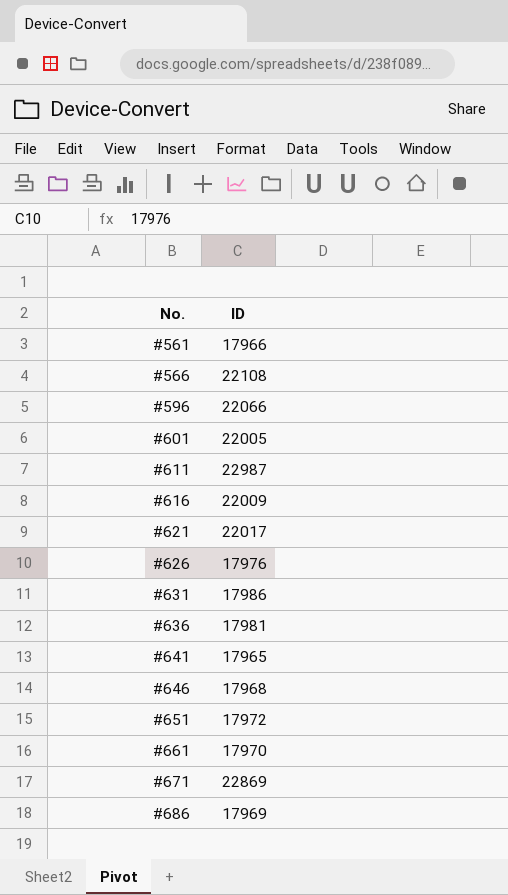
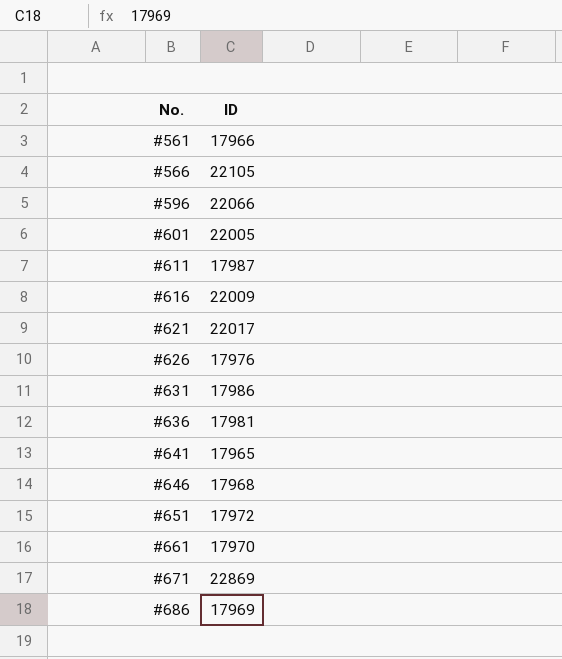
#566 | ID: 22108 -> 22105
#611 | ID: 22987 -> 17987

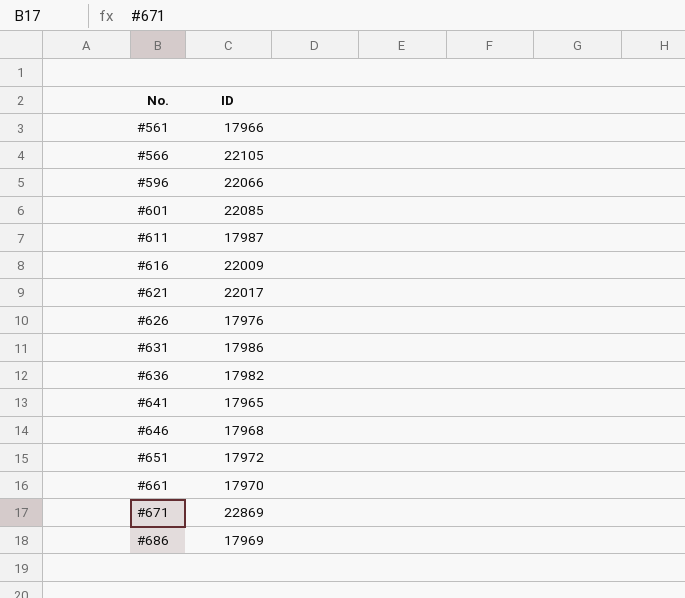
#601 | ID: 22005 -> 22085
#636 | ID: 17981 -> 17982

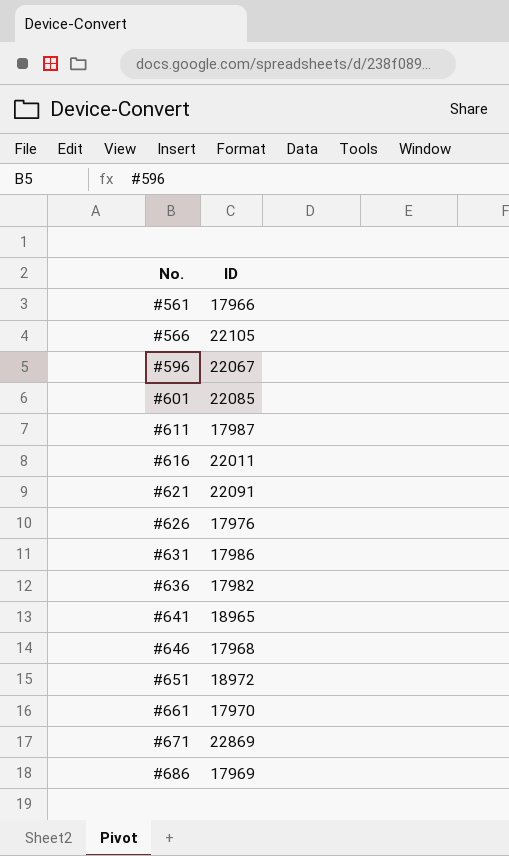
#596 | ID: 22066 -> 22067
#616 | ID: 22009 -> 22011
#621 | ID: 22017 -> 22091
#641 | ID: 17965 -> 18965
#651 | ID: 17972 -> 18972

